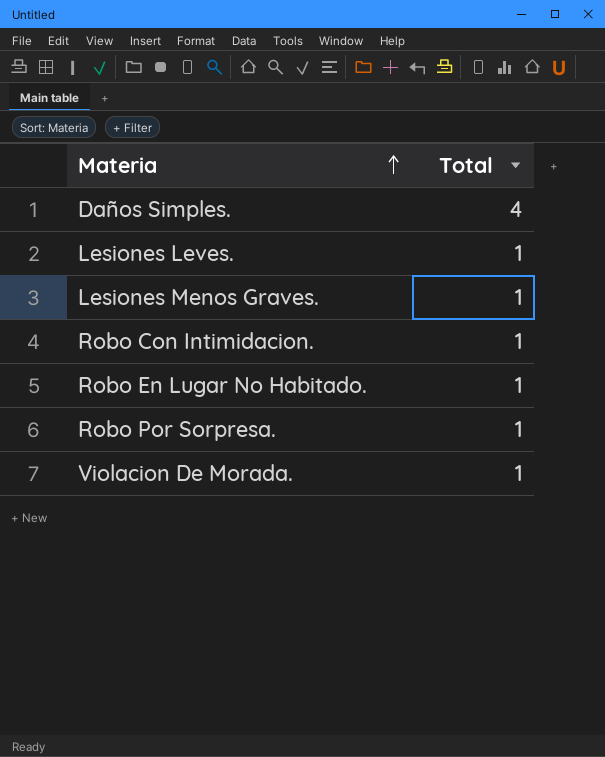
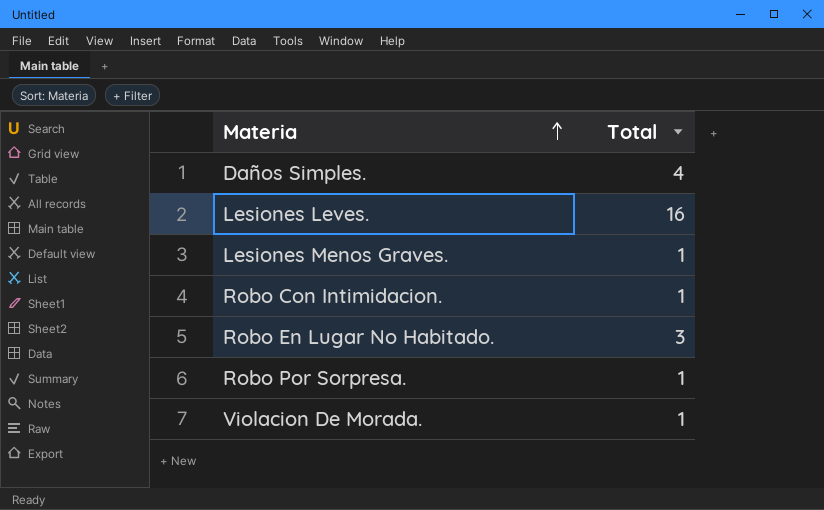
Lesiones Leves. | Total: 1 -> 16
Robo En Lugar No Habitado. | Total: 1 -> 3

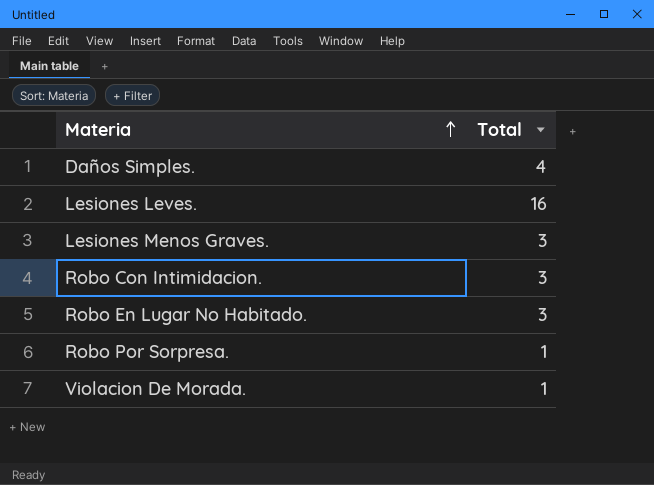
Lesiones Menos Graves. | Total: 1 -> 3
Robo Con Intimidacion. | Total: 1 -> 3

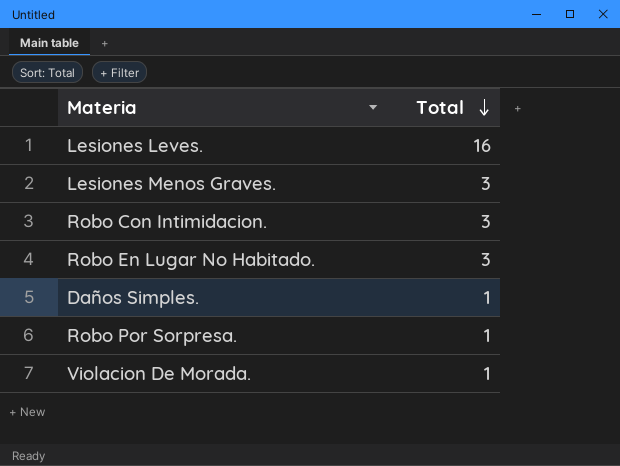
row order: Materia ascending -> Total descending
Daños Simples. | Total: 4 -> 1

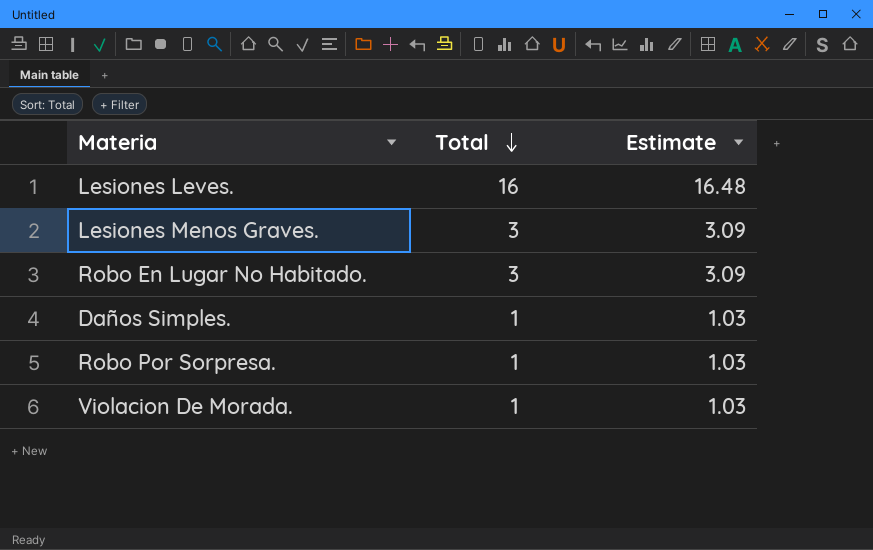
column Estimate | formula: none -> [Total] * 1.03
row Robo Con Intimidacion.: 3 -> none

